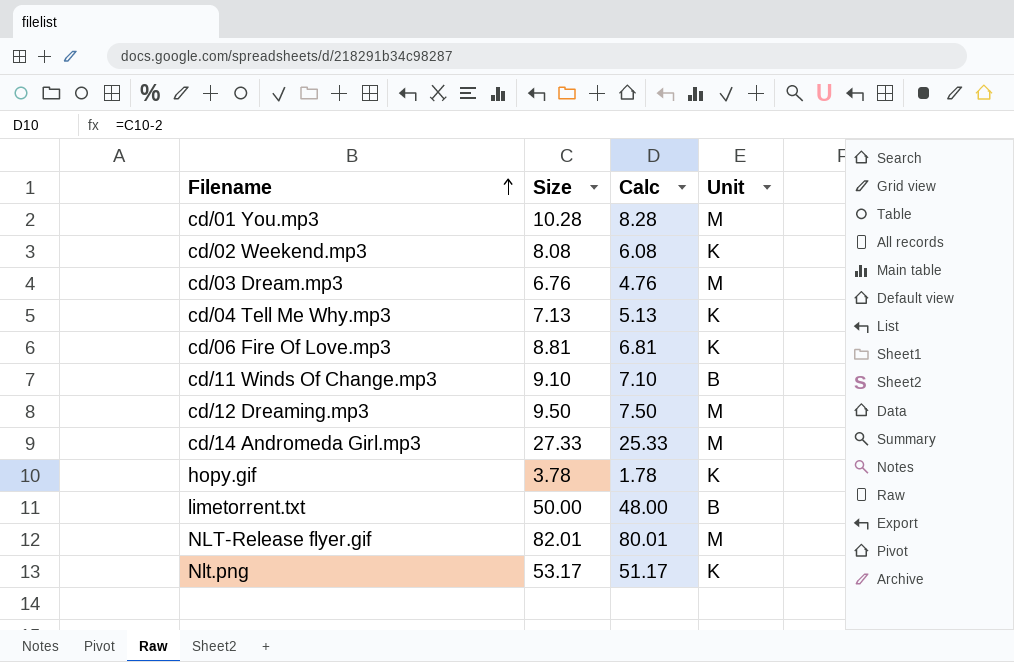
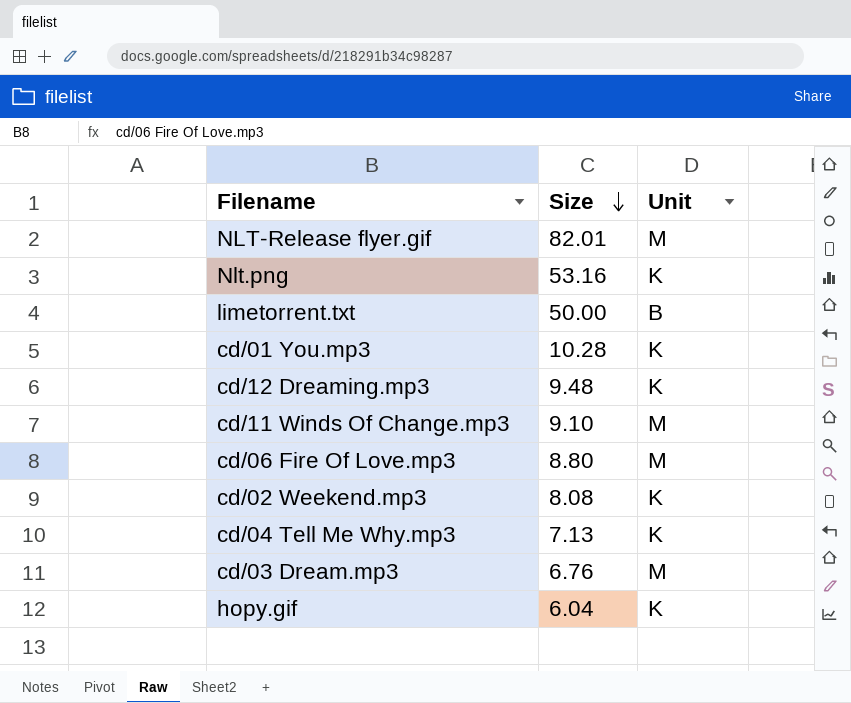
row order: Filename ascending -> Size descending
column Calc | formula: [Size] - 2 -> none
row cd/14 Andromeda Girl.mp3: 27.33 | 25.33 | M -> none
Nlt.png | Size: 53.17 -> 53.16
cd/01 You.mp3 | Unit: M -> K
cd/12 Dreaming.mp3 | Size: 9.50 -> 9.48
cd/12 Dreaming.mp3 | Unit: M -> K
cd/11 Winds Of Change.mp3 | Unit: B -> M
cd/06 Fire Of Love.mp3 | Size: 8.81 -> 8.80
cd/06 Fire Of Love.mp3 | Unit: K -> M
hopy.gif | Size: 3.78 -> 6.04

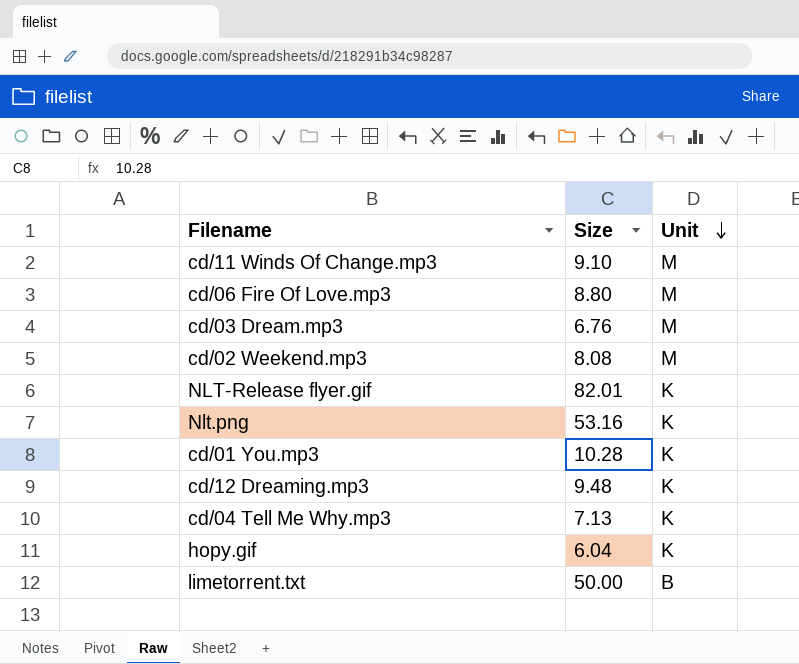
row order: Size descending -> Unit descending
cd/02 Weekend.mp3 | Unit: K -> M
NLT-Release flyer.gif | Unit: M -> K

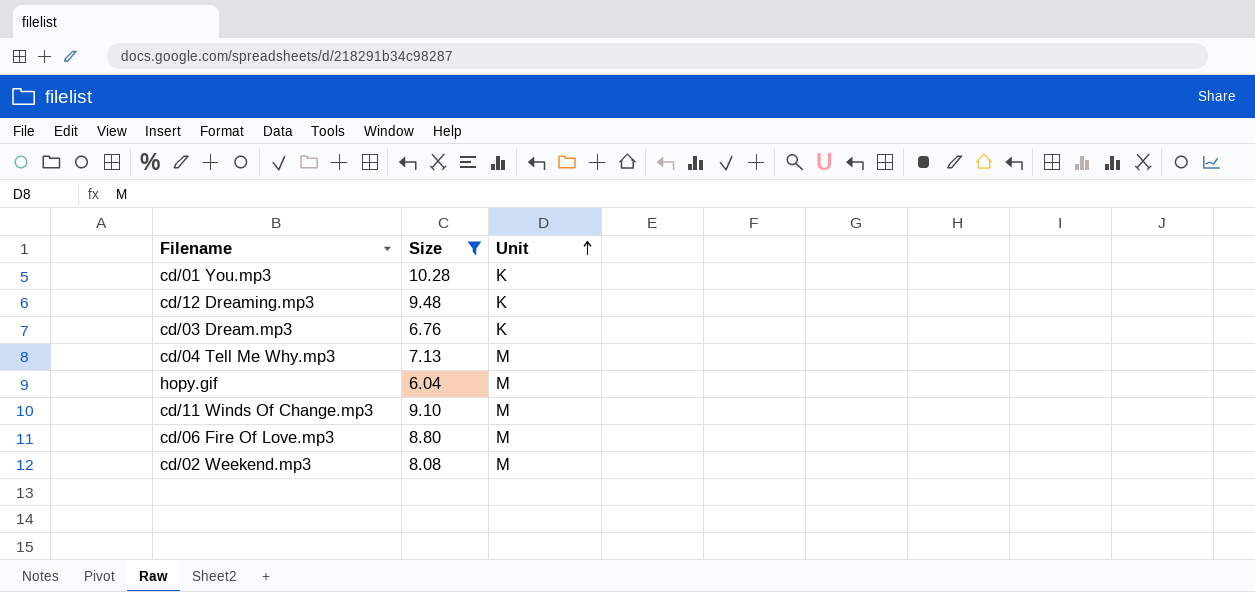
filter: none -> Size <= 10.28
row order: Unit descending -> Unit ascending
cd/03 Dream.mp3 | Unit: M -> K
cd/04 Tell Me Why.mp3 | Unit: K -> M
hopy.gif | Unit: K -> M

